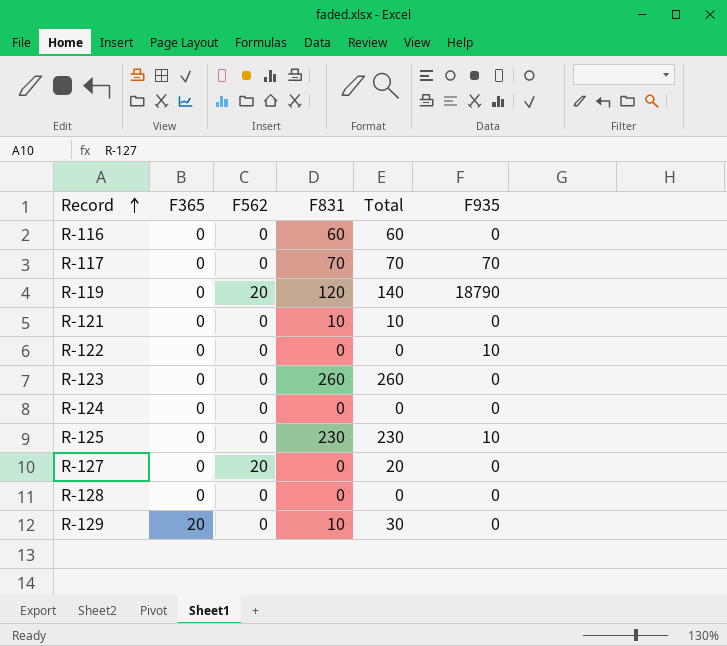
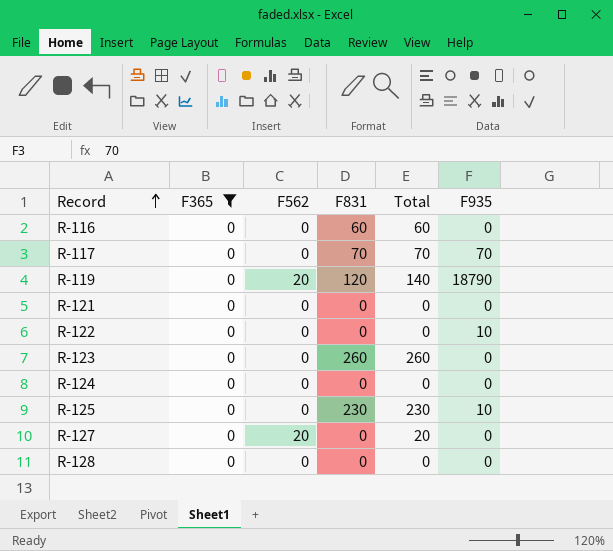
filter: none -> F365 = 0
R-121 | F831: 10 -> 0
R-121 | Total: 10 -> 0

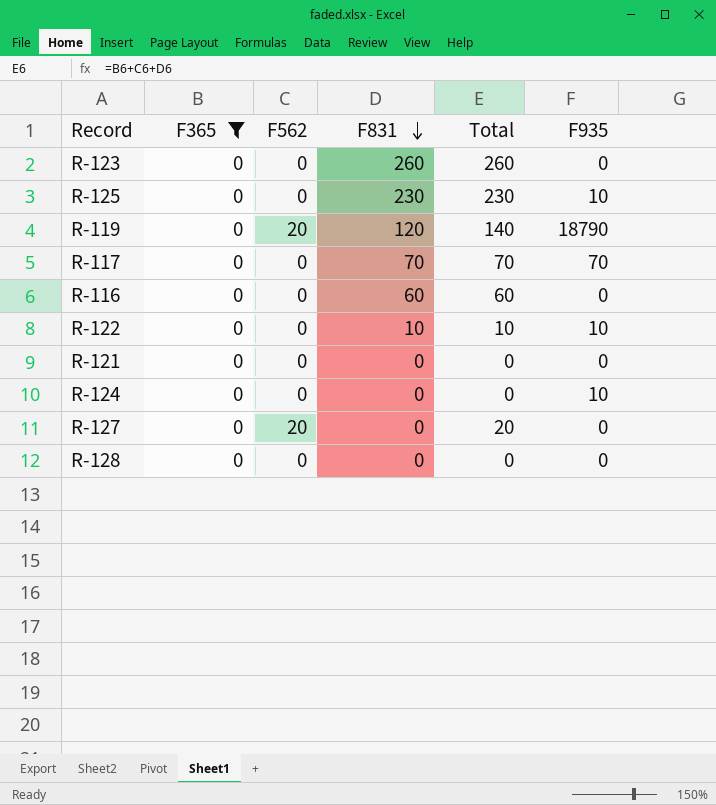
row order: Record ascending -> F831 descending
R-122 | F831: 0 -> 10
R-122 | Total: 0 -> 10
R-124 | F935: 0 -> 10

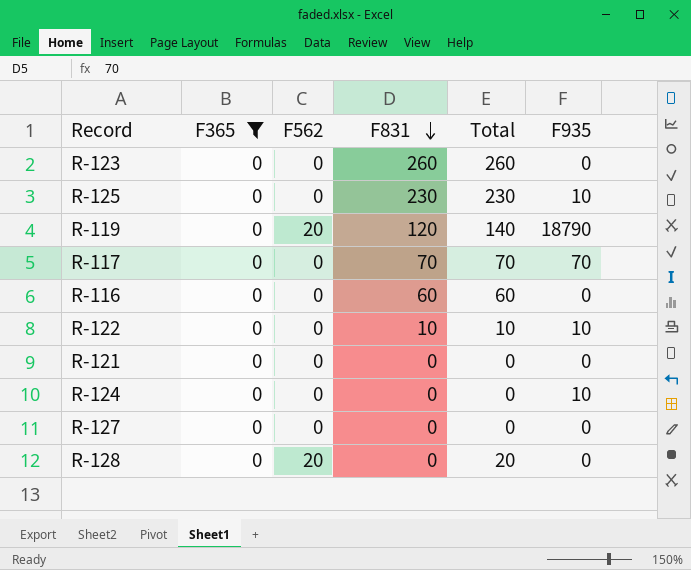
R-127 | F562: 20 -> 0
R-127 | Total: 20 -> 0
R-128 | F562: 0 -> 20
R-128 | Total: 0 -> 20

